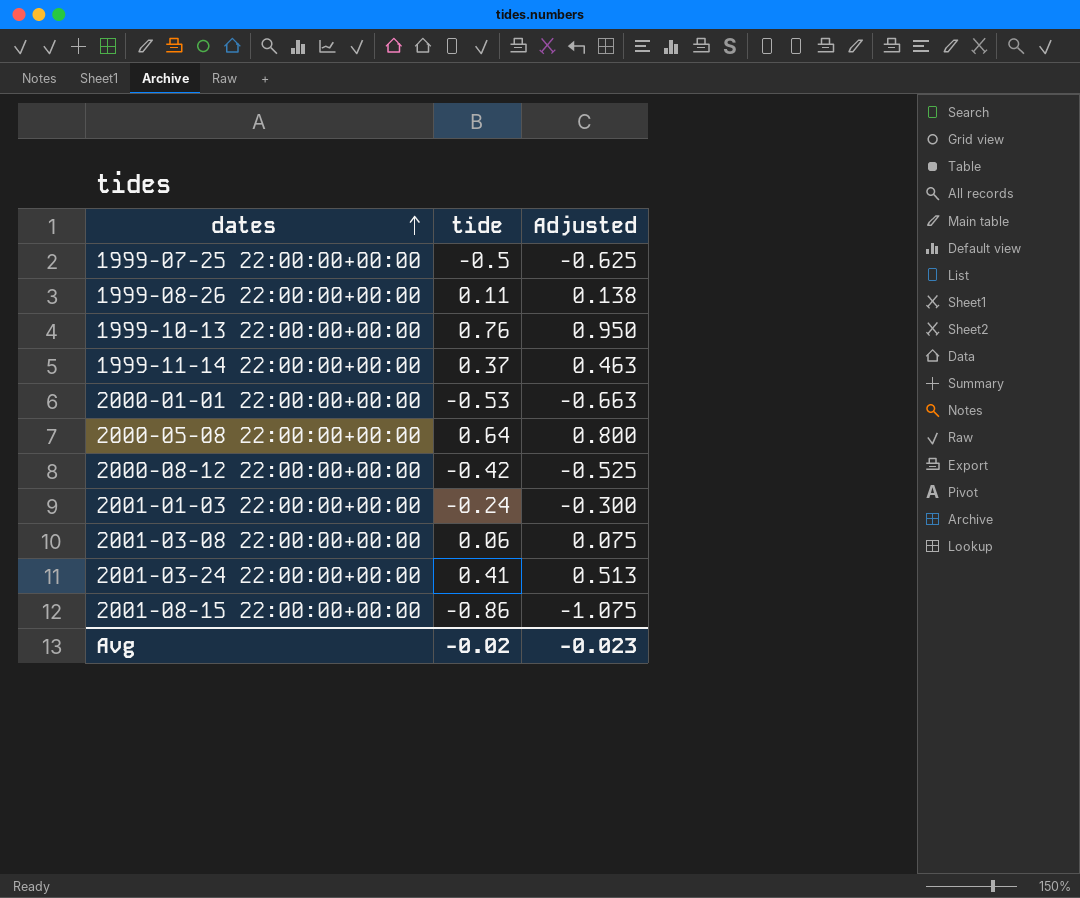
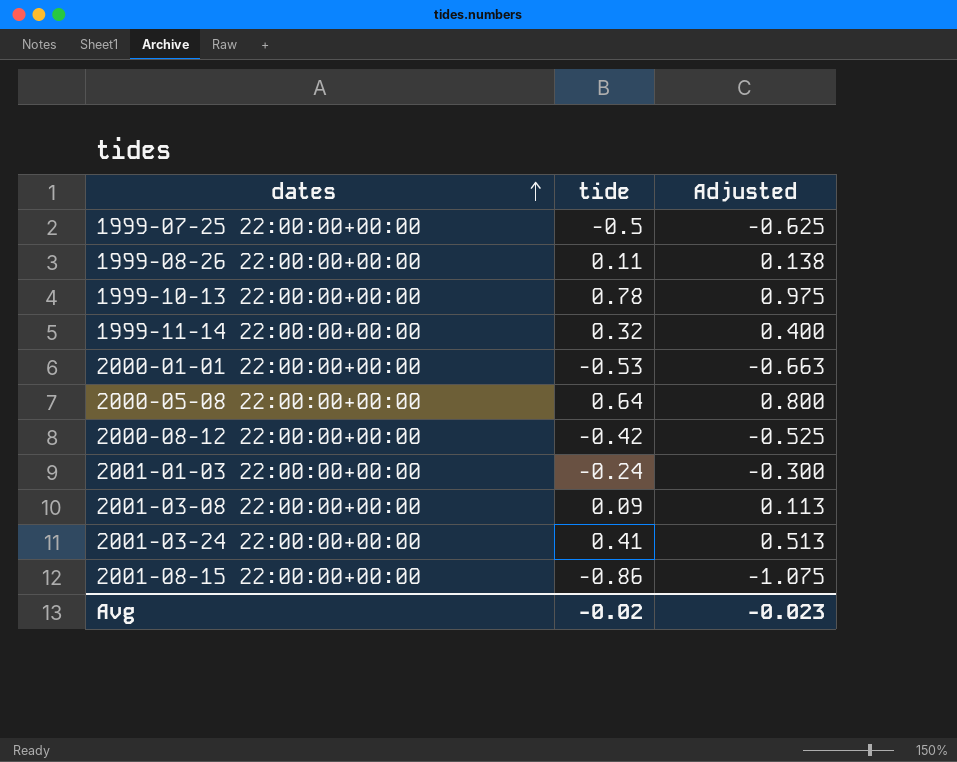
1999-10-13 22:00:00+00:00 | tide: 0.76 -> 0.78
1999-10-13 22:00:00+00:00 | Adjusted: 0.950 -> 0.975
1999-11-14 22:00:00+00:00 | tide: 0.37 -> 0.32
1999-11-14 22:00:00+00:00 | Adjusted: 0.463 -> 0.400
2001-03-08 22:00:00+00:00 | tide: 0.06 -> 0.09
2001-03-08 22:00:00+00:00 | Adjusted: 0.075 -> 0.113

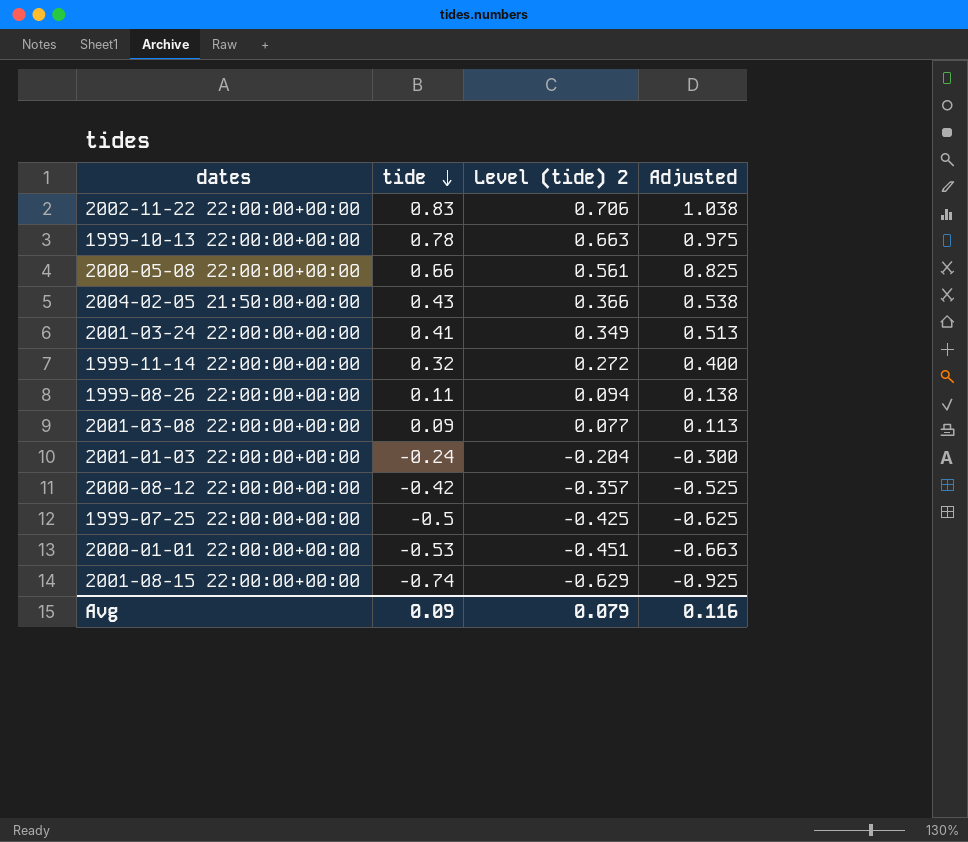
row order: dates ascending -> tide descending
column Level (tide) 2 | formula: none -> [tide] * 0.85
row 2002-11-22 22:00:00+00:00: none -> 0.83 | 0.706 | 1.038
2000-05-08 22:00:00+00:00 | tide: 0.64 -> 0.66
2000-05-08 22:00:00+00:00 | Adjusted: 0.800 -> 0.825
row 2004-02-05 21:50:00+00:00: none -> 0.43 | 0.366 | 0.538
2001-08-15 22:00:00+00:00 | tide: -0.86 -> -0.74
2001-08-15 22:00:00+00:00 | Adjusted: -1.075 -> -0.925
Avg | tide: -0.02 -> 0.09
Avg | Adjusted: -0.023 -> 0.116

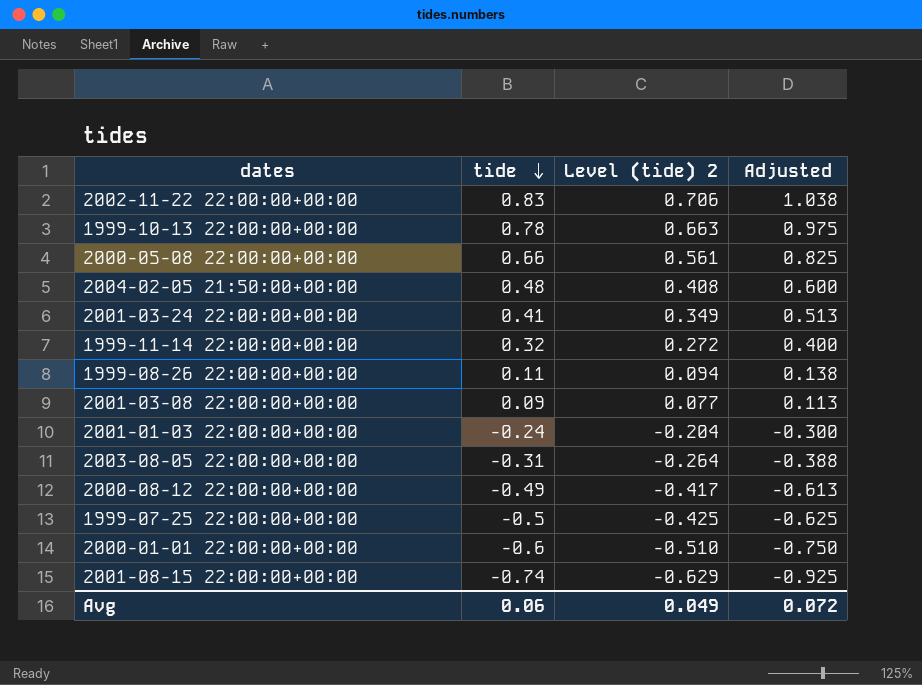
2004-02-05 21:50:00+00:00 | tide: 0.43 -> 0.48
2004-02-05 21:50:00+00:00 | Level (tide) 2: 0.366 -> 0.408
2004-02-05 21:50:00+00:00 | Adjusted: 0.538 -> 0.600
row 2003-08-05 22:00:00+00:00: none -> -0.31 | -0.264 | -0.388
2000-08-12 22:00:00+00:00 | tide: -0.42 -> -0.49
2000-08-12 22:00:00+00:00 | Level (tide) 2: -0.357 -> -0.417
2000-08-12 22:00:00+00:00 | Adjusted: -0.525 -> -0.613
2000-01-01 22:00:00+00:00 | tide: -0.53 -> -0.6
2000-01-01 22:00:00+00:00 | Level (tide) 2: -0.451 -> -0.510
2000-01-01 22:00:00+00:00 | Adjusted: -0.663 -> -0.750
Avg | tide: 0.09 -> 0.06
Avg | Level (tide) 2: 0.079 -> 0.049
Avg | Adjusted: 0.116 -> 0.072

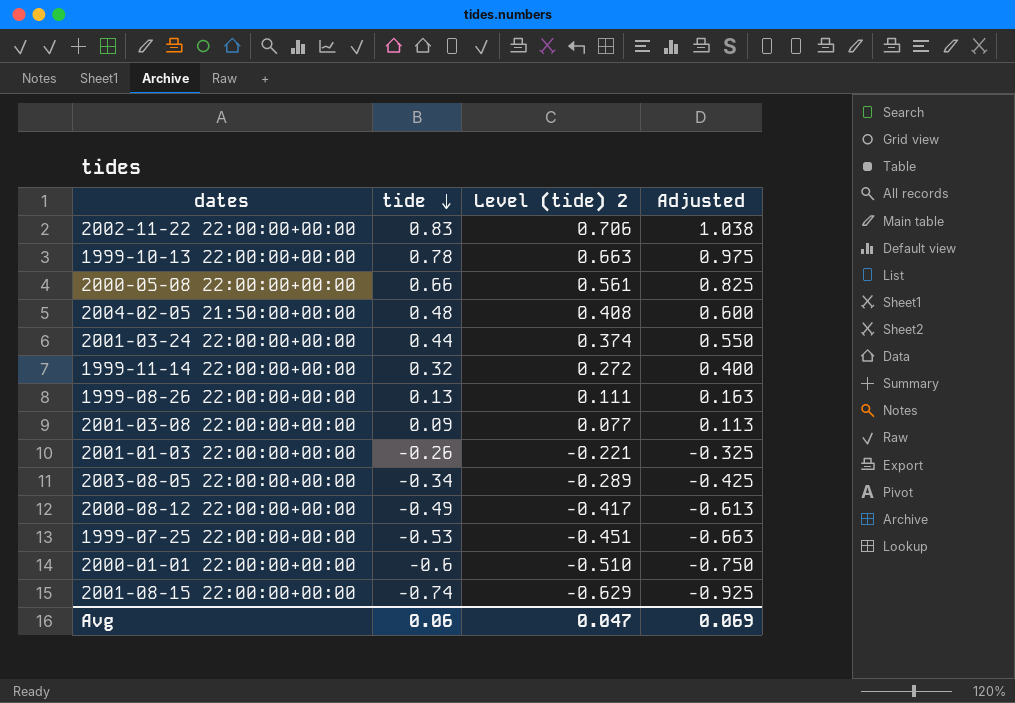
2001-03-24 22:00:00+00:00 | tide: 0.41 -> 0.44
2001-03-24 22:00:00+00:00 | Level (tide) 2: 0.349 -> 0.374
2001-03-24 22:00:00+00:00 | Adjusted: 0.513 -> 0.550
1999-08-26 22:00:00+00:00 | tide: 0.11 -> 0.13
1999-08-26 22:00:00+00:00 | Level (tide) 2: 0.094 -> 0.111
1999-08-26 22:00:00+00:00 | Adjusted: 0.138 -> 0.163
2001-01-03 22:00:00+00:00 | tide: -0.24 -> -0.26
2001-01-03 22:00:00+00:00 | Level (tide) 2: -0.204 -> -0.221
2001-01-03 22:00:00+00:00 | Adjusted: -0.300 -> -0.325
2003-08-05 22:00:00+00:00 | tide: -0.31 -> -0.34
2003-08-05 22:00:00+00:00 | Level (tide) 2: -0.264 -> -0.289
2003-08-05 22:00:00+00:00 | Adjusted: -0.388 -> -0.425
1999-07-25 22:00:00+00:00 | tide: -0.5 -> -0.53
1999-07-25 22:00:00+00:00 | Level (tide) 2: -0.425 -> -0.451
1999-07-25 22:00:00+00:00 | Adjusted: -0.625 -> -0.663
Avg | Level (tide) 2: 0.049 -> 0.047
Avg | Adjusted: 0.072 -> 0.069

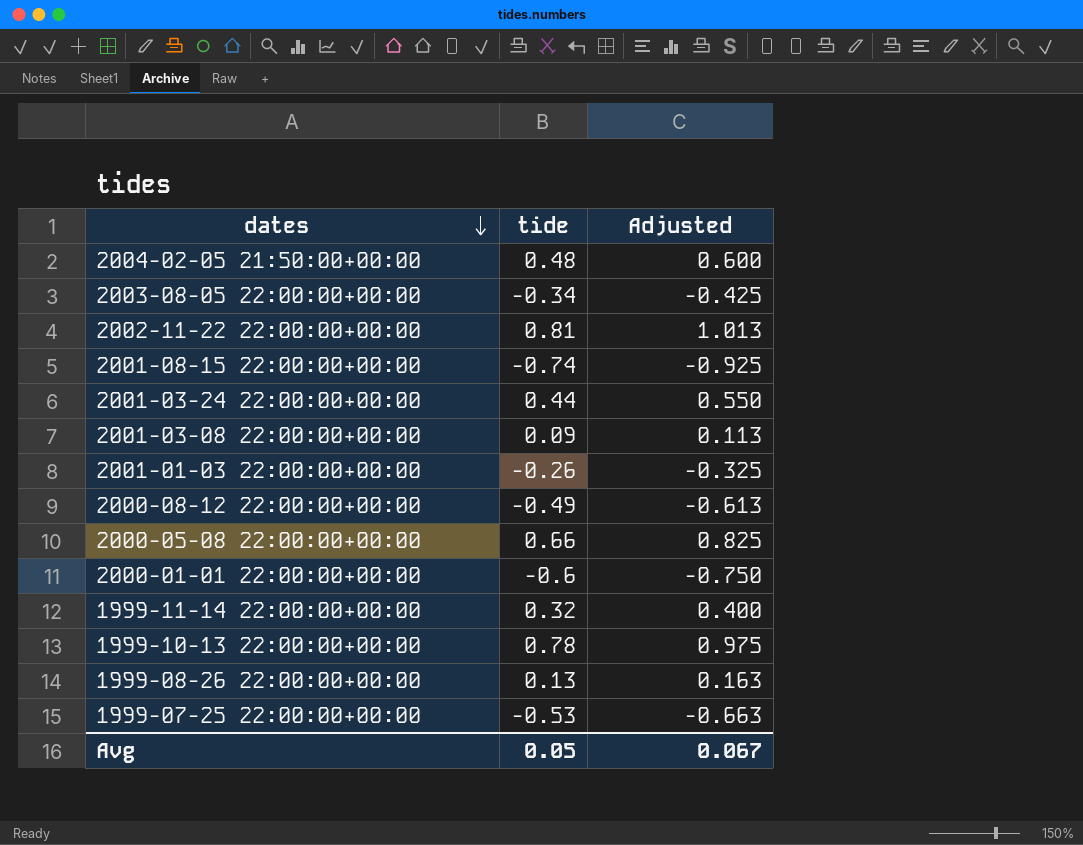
row order: tide descending -> dates descending
column Level (tide) 2 | formula: [tide] * 0.85 -> none
2002-11-22 22:00:00+00:00 | tide: 0.83 -> 0.81
2002-11-22 22:00:00+00:00 | Adjusted: 1.038 -> 1.013
Avg | tide: 0.06 -> 0.05
Avg | Adjusted: 0.069 -> 0.067

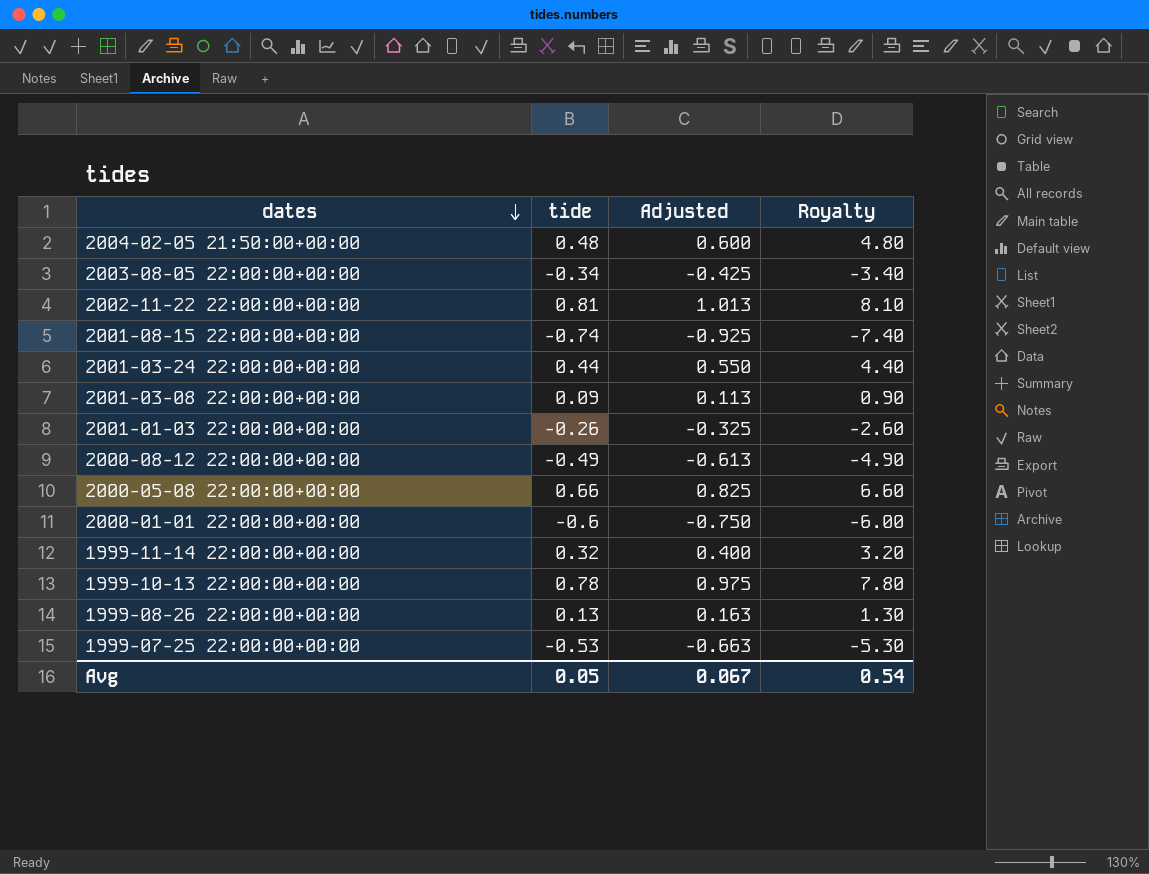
column Royalty | formula: none -> [tide] * 10

